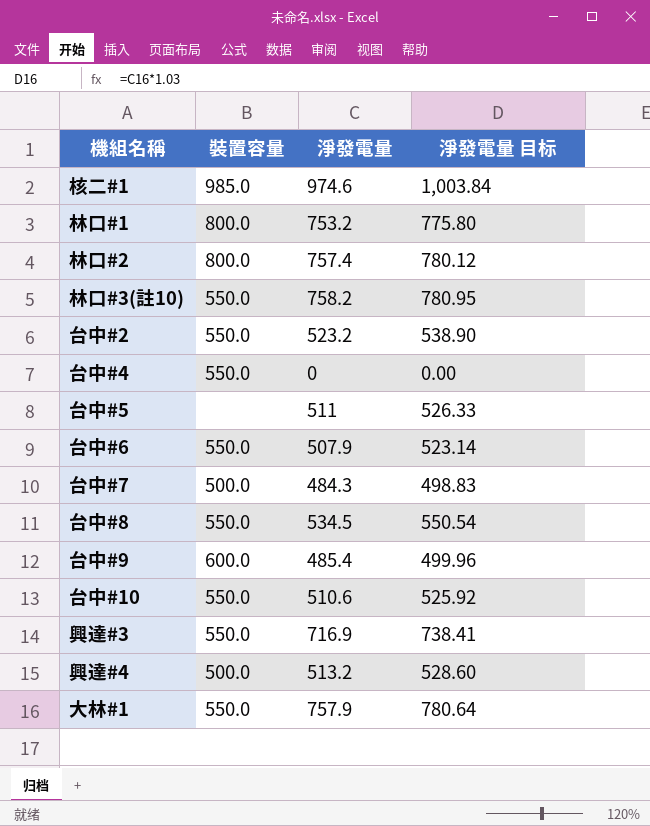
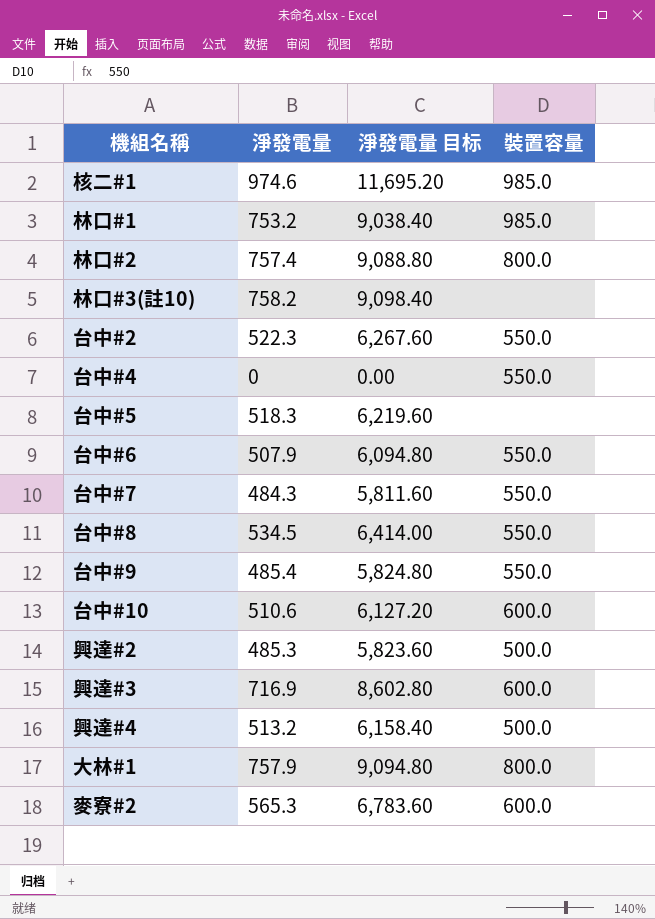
column 淨發電量 目标 | formula: [淨發電量] * 1.03 -> [淨發電量] * 12
column 裝置容量 | position: 2 -> 4
林口#1 | 裝置容量: 800.0 -> 985.0
林口#3(註10) | 裝置容量: 550.0 -> none
台中#2 | 淨發電量: 523.2 -> 522.3
台中#5 | 淨發電量: 511 -> 518.3
台中#7 | 裝置容量: 500.0 -> 550.0
台中#9 | 裝置容量: 600.0 -> 550.0
台中#10 | 裝置容量: 550.0 -> 600.0
row 興達#2: none -> 485.3 | 5,823.60 | 500.0
興達#3 | 裝置容量: 550.0 -> 600.0
大林#1 | 裝置容量: 550.0 -> 800.0
row 麥寮#2: none -> 565.3 | 6,783.60 | 600.0

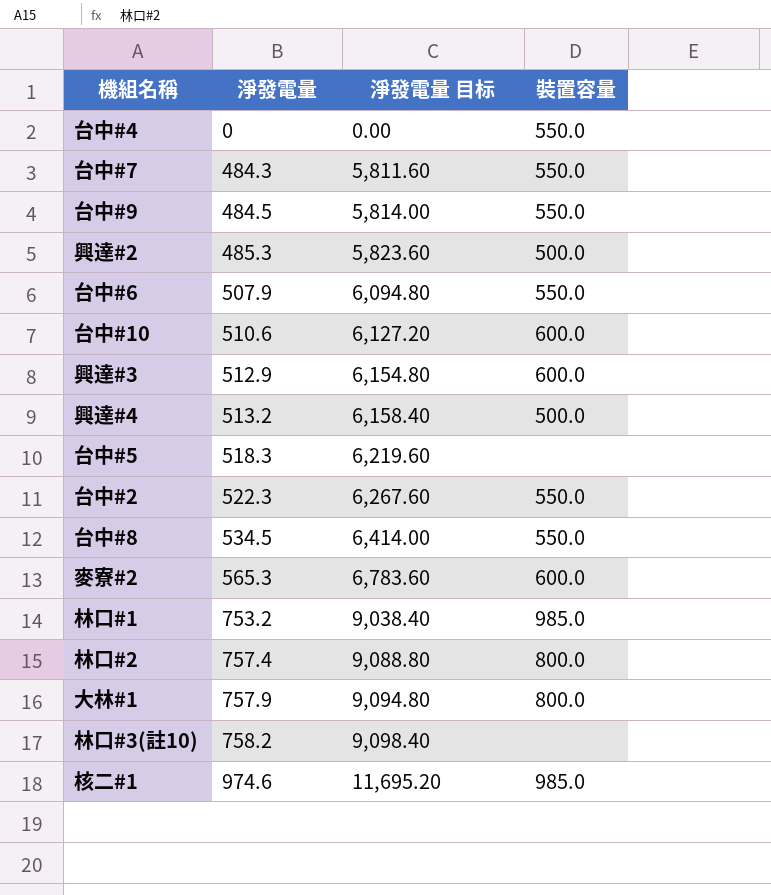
row order: none -> 淨發電量 ascending
台中#9 | 淨發電量: 485.4 -> 484.5
台中#9 | 淨發電量 目标: 5,824.80 -> 5,814.00
興達#3 | 淨發電量: 716.9 -> 512.9
興達#3 | 淨發電量 目标: 8,602.80 -> 6,154.80

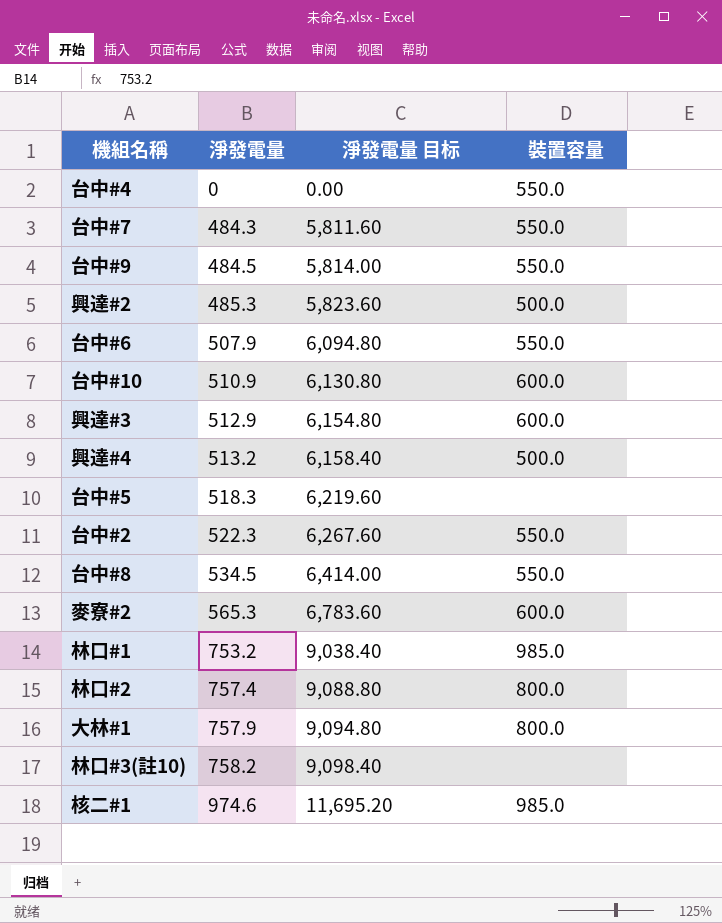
台中#10 | 淨發電量: 510.6 -> 510.9
台中#10 | 淨發電量 目标: 6,127.20 -> 6,130.80

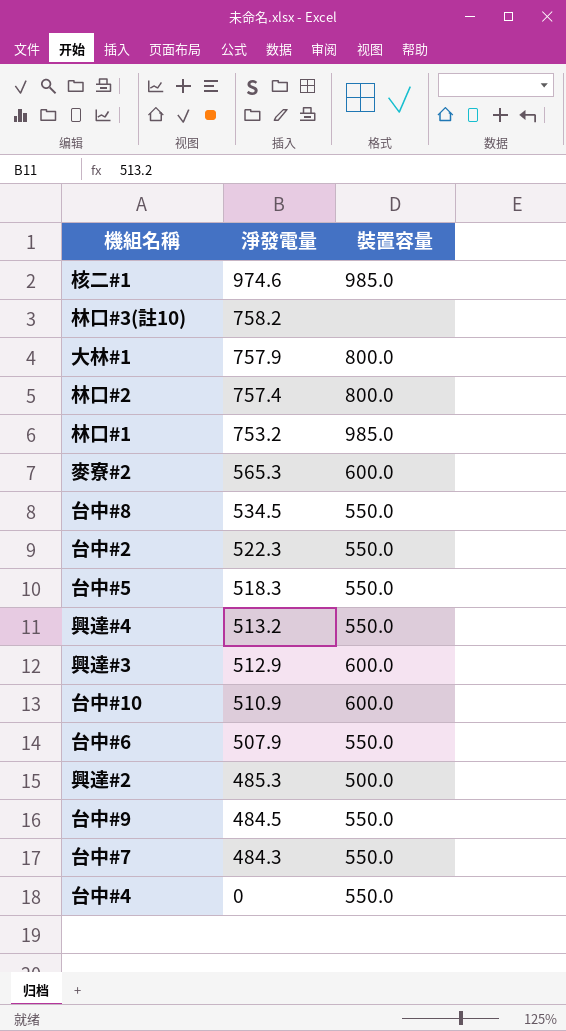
row order: 淨發電量 ascending -> 淨發電量 descending
column 淨發電量 目标 | formula: [淨發電量] * 12 -> none
台中#5 | 裝置容量: none -> 550.0
興達#4 | 裝置容量: 500.0 -> 550.0

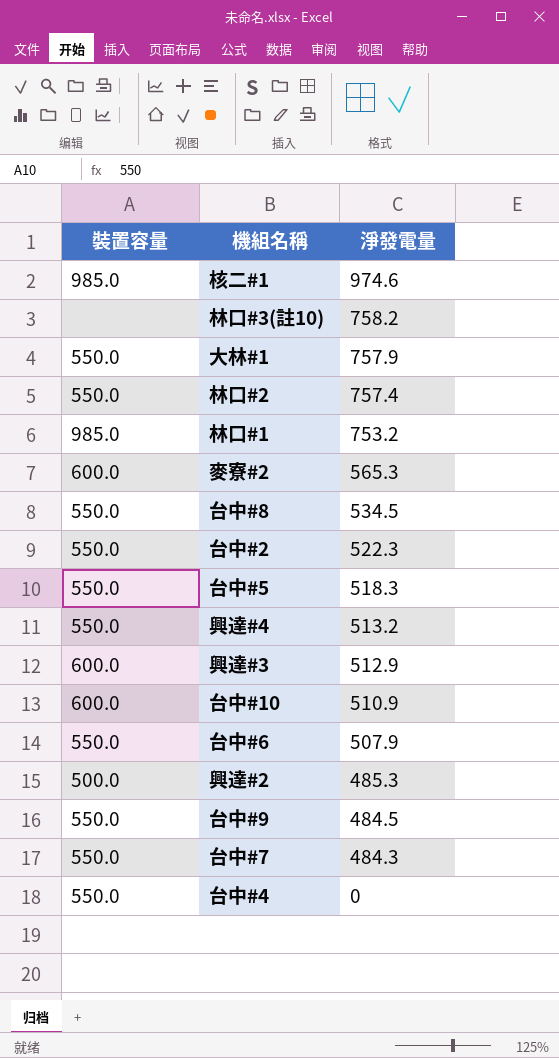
column 裝置容量 | position: 3 -> 1
大林#1 | 裝置容量: 800.0 -> 550.0
林口#2 | 裝置容量: 800.0 -> 550.0

